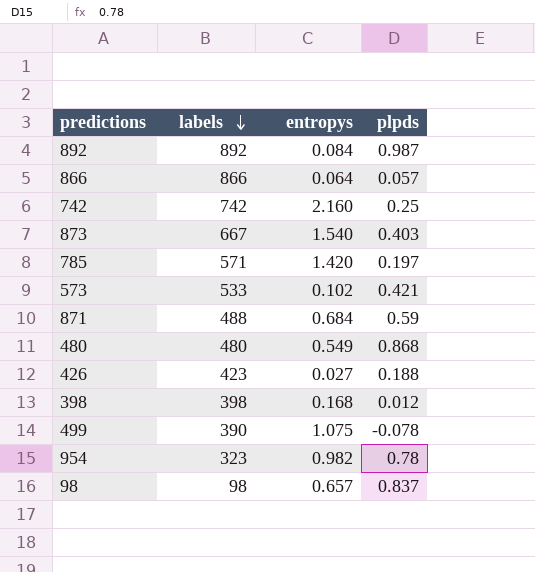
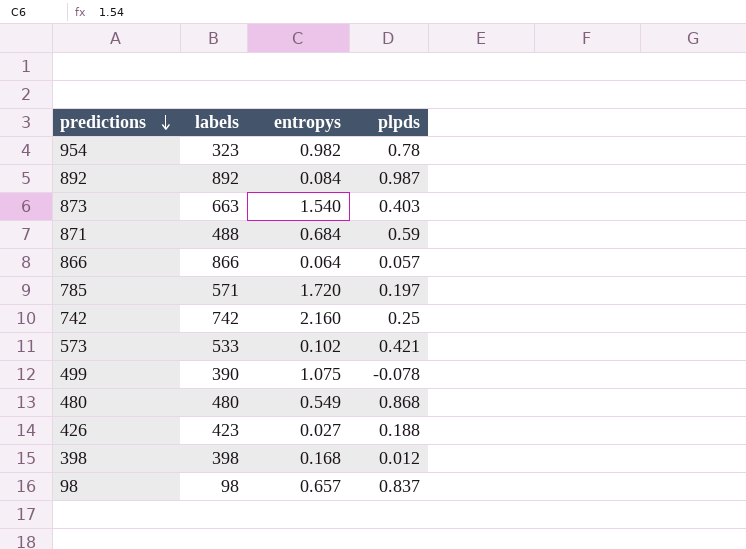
row order: labels descending -> predictions descending
873 | labels: 667 -> 663
785 | entropys: 1.420 -> 1.720

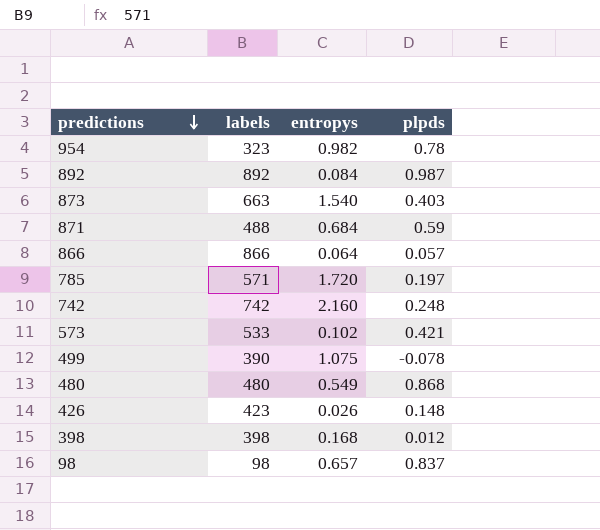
742 | plpds: 0.25 -> 0.248
426 | entropys: 0.027 -> 0.026
426 | plpds: 0.188 -> 0.148

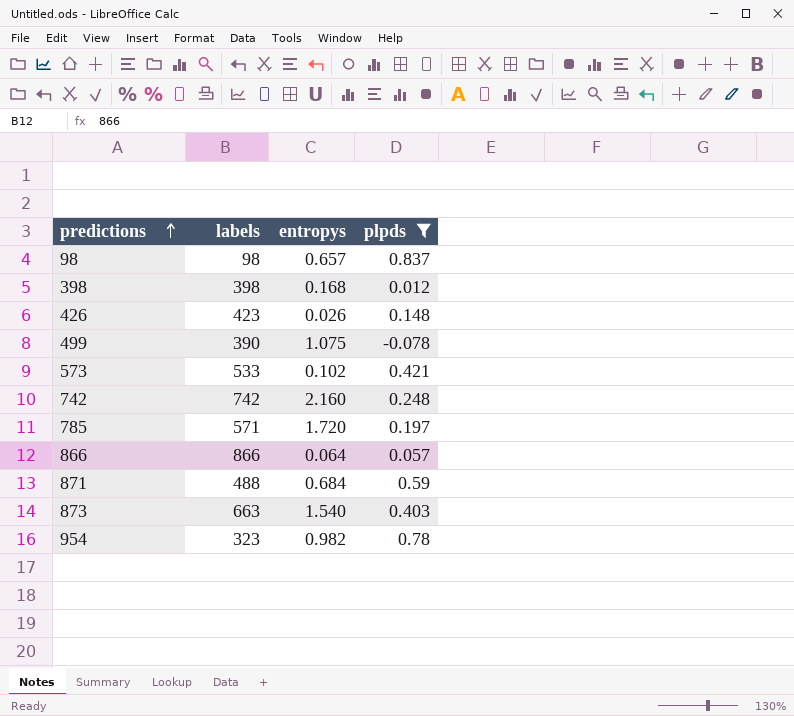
filter: none -> plpds <= 0.837
row order: predictions descending -> predictions ascending

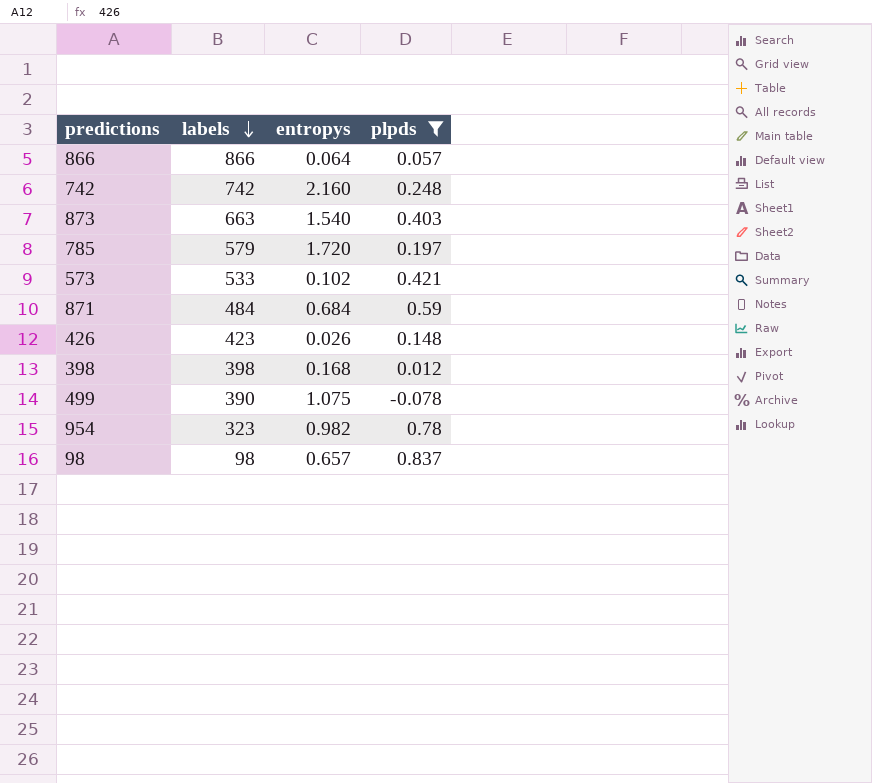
row order: predictions ascending -> labels descending
785 | labels: 571 -> 579
871 | labels: 488 -> 484

